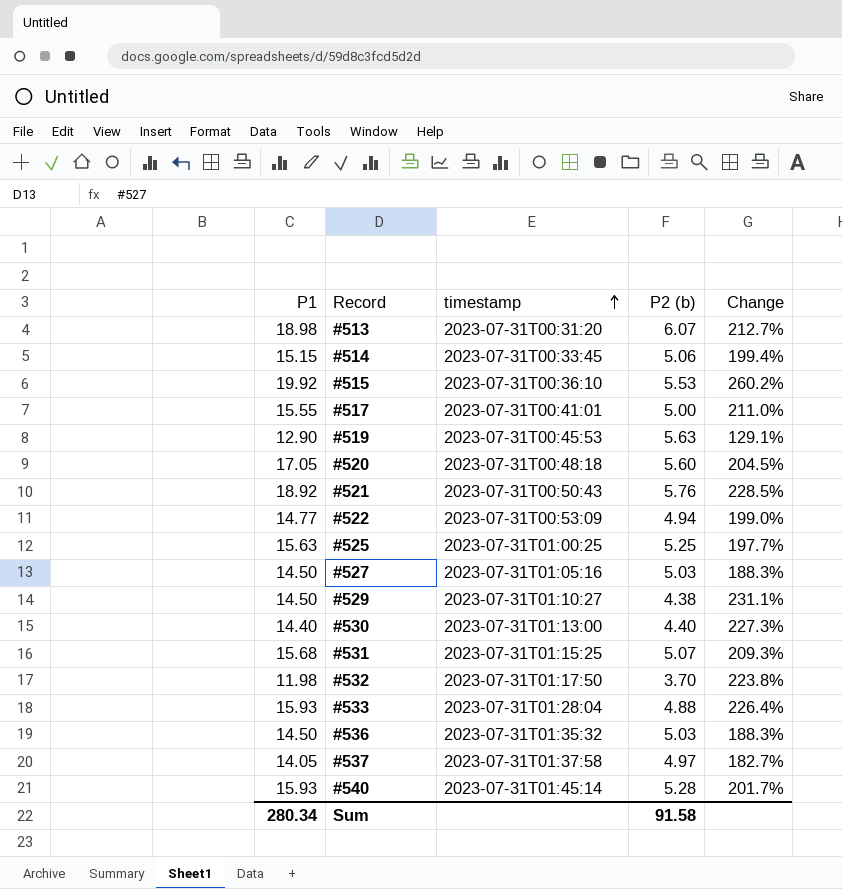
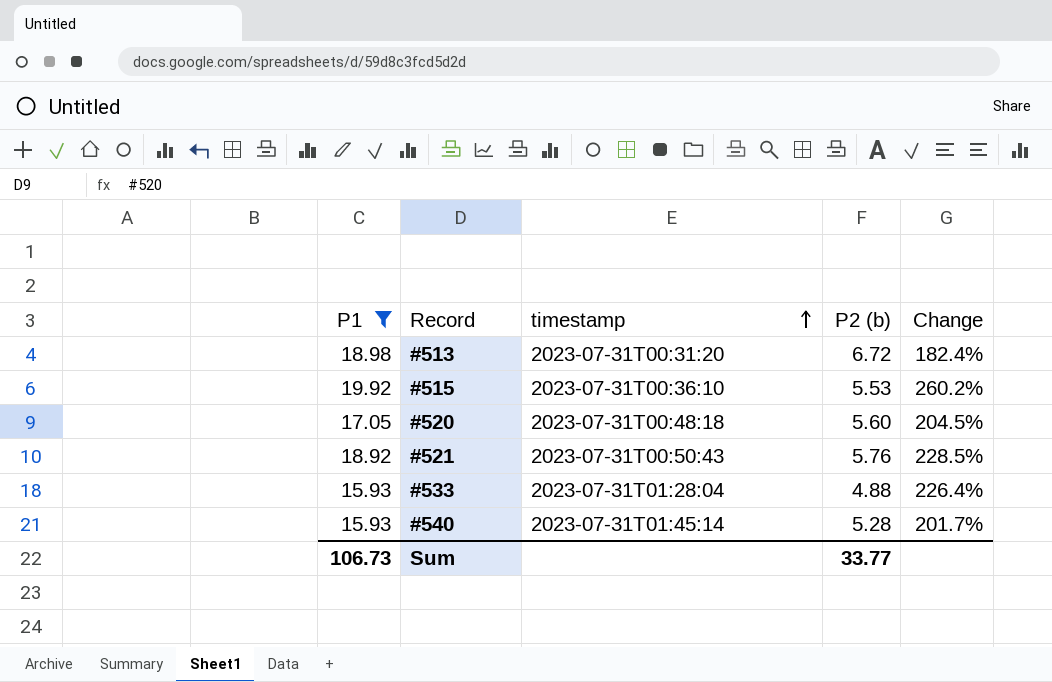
filter: none -> P1 >= 15.93
#513 | P2 (b): 6.07 -> 6.72
#513 | Change: 212.7% -> 182.4%
Sum | P1: 280.34 -> 106.73
Sum | P2 (b): 91.58 -> 33.77

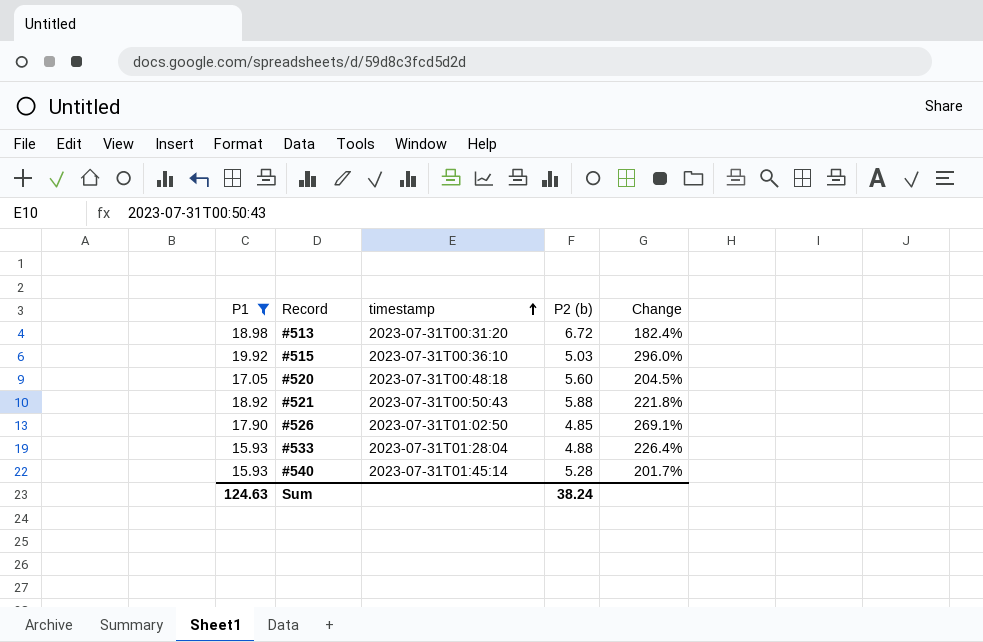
#515 | P2 (b): 5.53 -> 5.03
#515 | Change: 260.2% -> 296.0%
#521 | P2 (b): 5.76 -> 5.88
#521 | Change: 228.5% -> 221.8%
row #526: none -> 17.90 | 2023-07-31T01:02:50 | 4.85 | 269.1%
Sum | P1: 106.73 -> 124.63
Sum | P2 (b): 33.77 -> 38.24

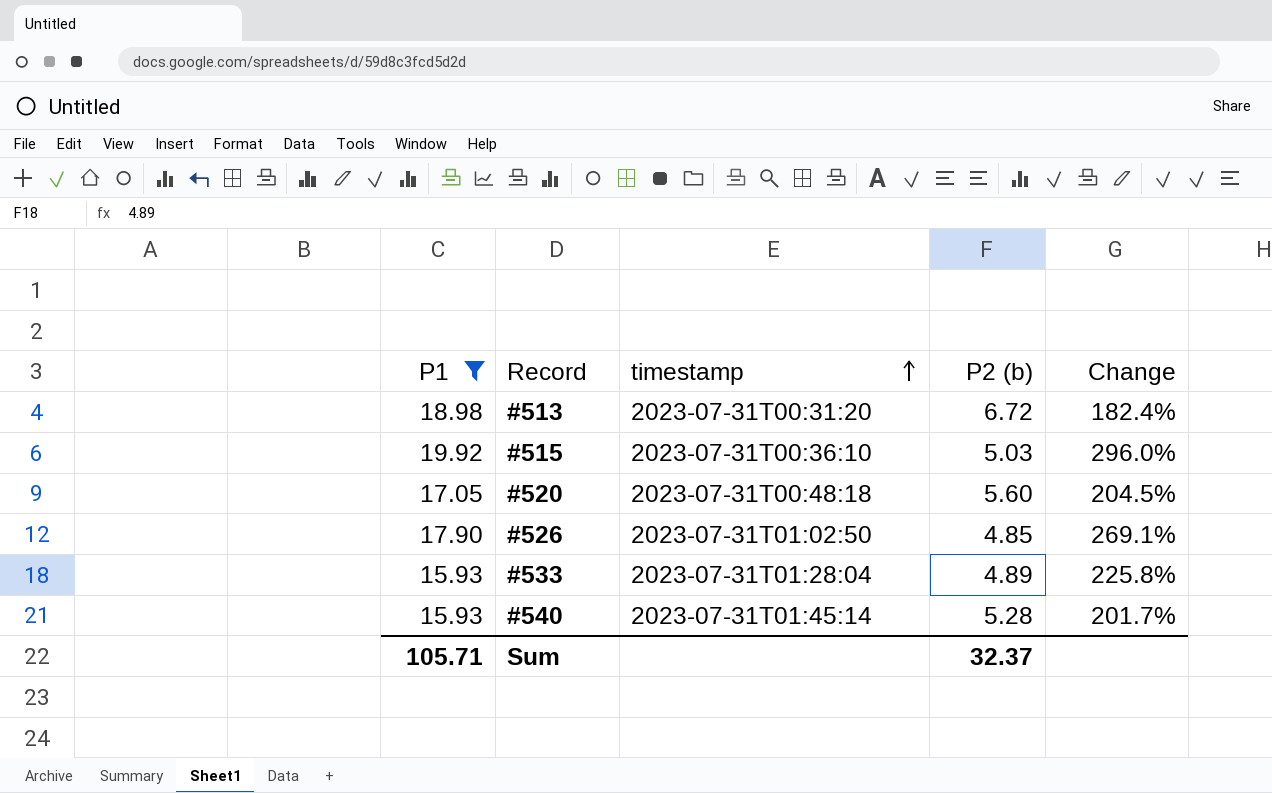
row #521: 18.92 | 2023-07-31T00:50:43 | 5.88 | 221.8% -> none
#533 | P2 (b): 4.88 -> 4.89
#533 | Change: 226.4% -> 225.8%
Sum | P1: 124.63 -> 105.71
Sum | P2 (b): 38.24 -> 32.37

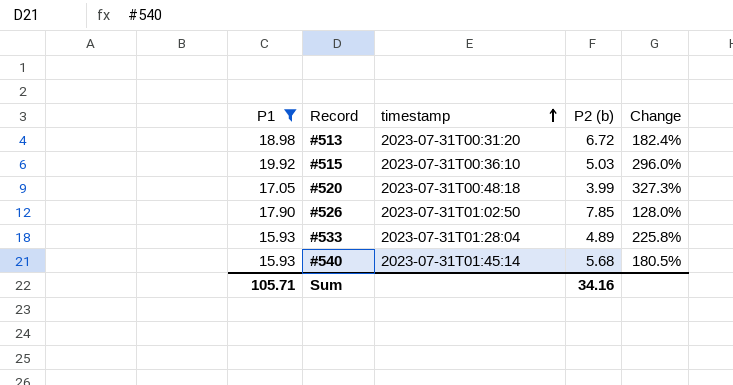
#520 | P2 (b): 5.60 -> 3.99
#520 | Change: 204.5% -> 327.3%
#526 | P2 (b): 4.85 -> 7.85
#526 | Change: 269.1% -> 128.0%
#540 | P2 (b): 5.28 -> 5.68
#540 | Change: 201.7% -> 180.5%
Sum | P2 (b): 32.37 -> 34.16

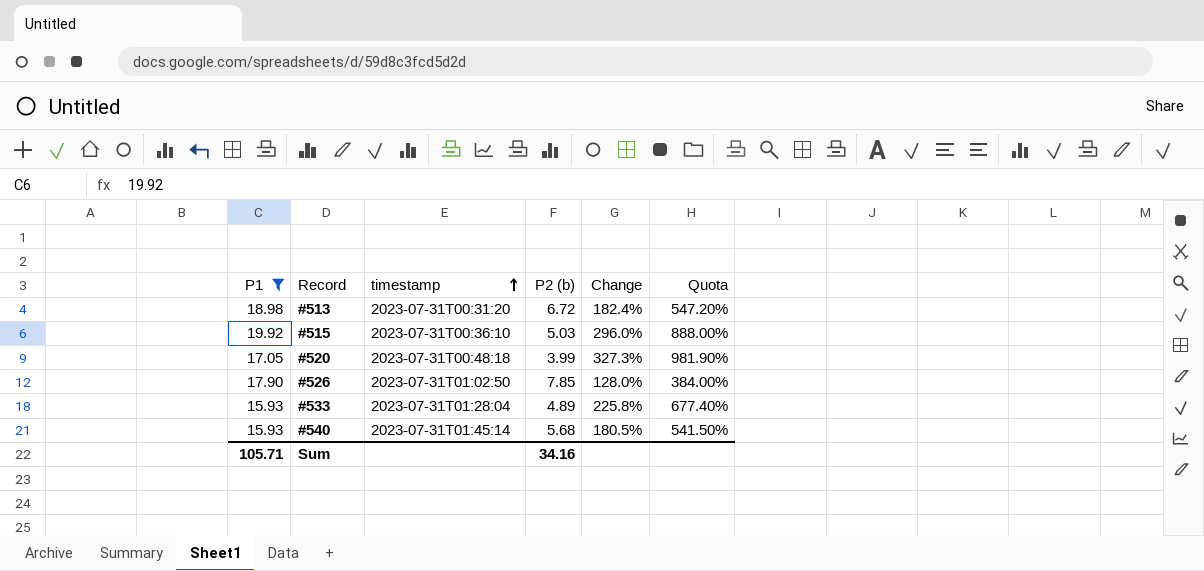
column Quota | formula: none -> [Change] * 3

